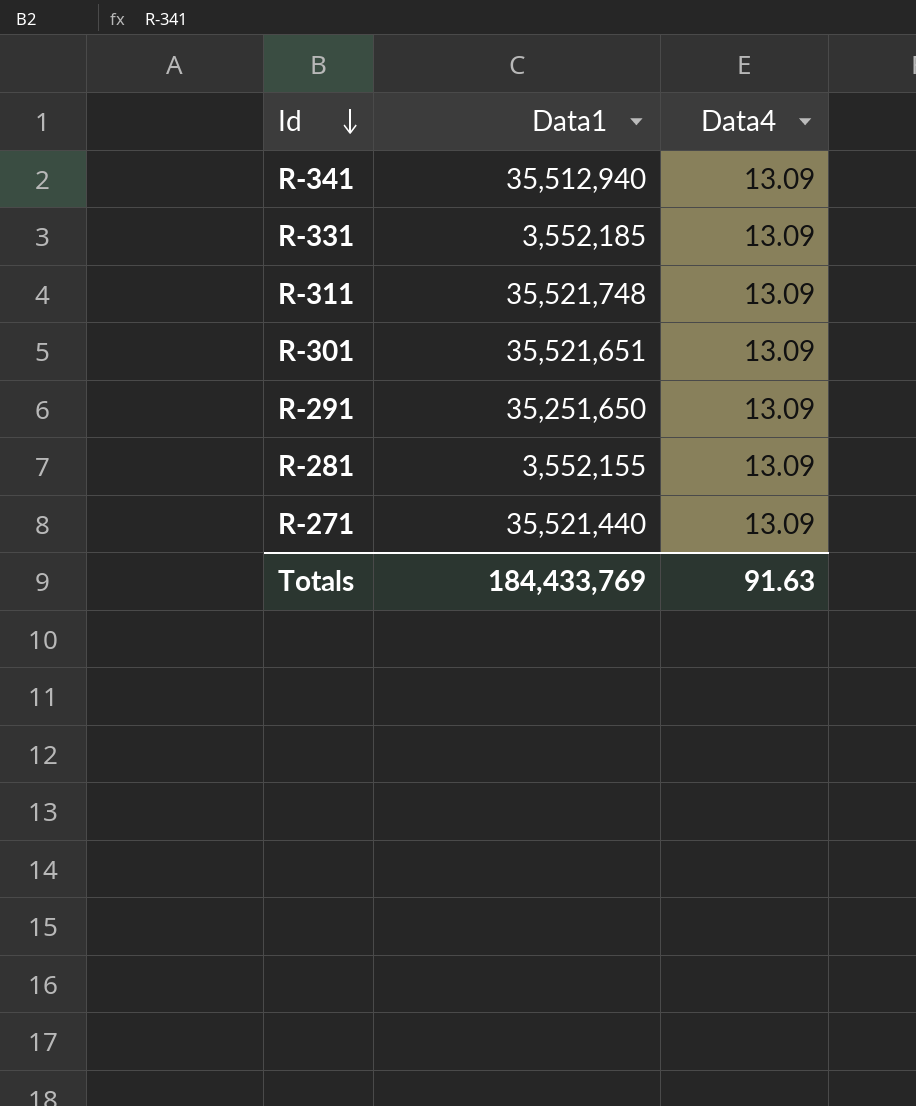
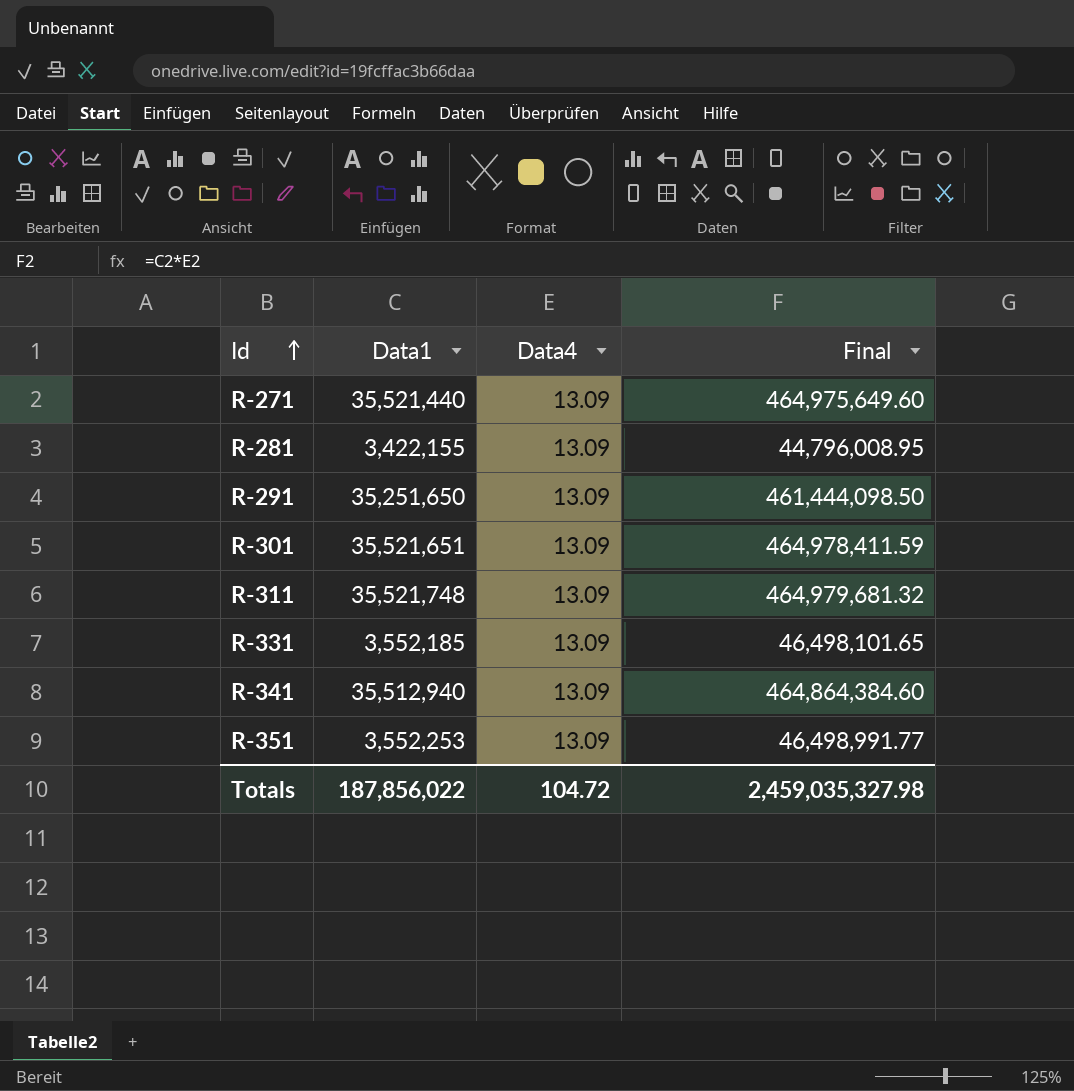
row order: Id descending -> Id ascending
column Final | formula: none -> [Data1] * [Data4]
R-281 | Data1: 3,552,155 -> 3,422,155
row R-351: none -> 3,552,253 | 13.09 | 46,498,991.77
Totals | Data1: 184,433,769 -> 187,856,022
Totals | Data4: 91.63 -> 104.72

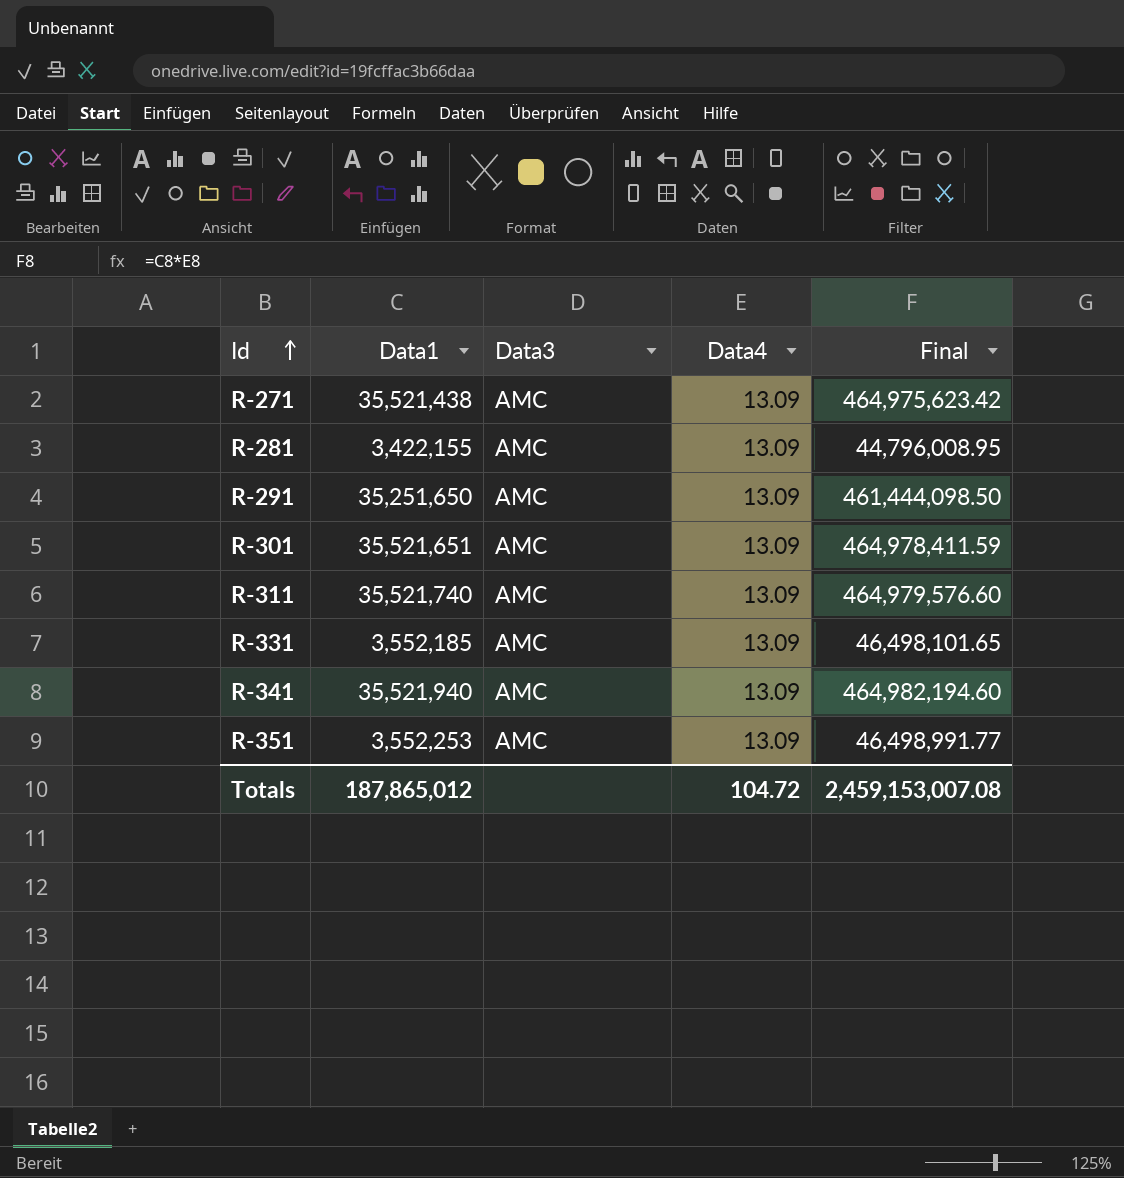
column Data3 | position: none -> 3
R-271 | Data1: 35,521,440 -> 35,521,438
R-271 | Final: 464,975,649.60 -> 464,975,623.42
R-311 | Data1: 35,521,748 -> 35,521,740
R-311 | Final: 464,979,681.32 -> 464,979,576.60
R-341 | Data1: 35,512,940 -> 35,521,940
R-341 | Final: 464,864,384.60 -> 464,982,194.60
Totals | Data1: 187,856,022 -> 187,865,012
Totals | Final: 2,459,035,327.98 -> 2,459,153,007.08

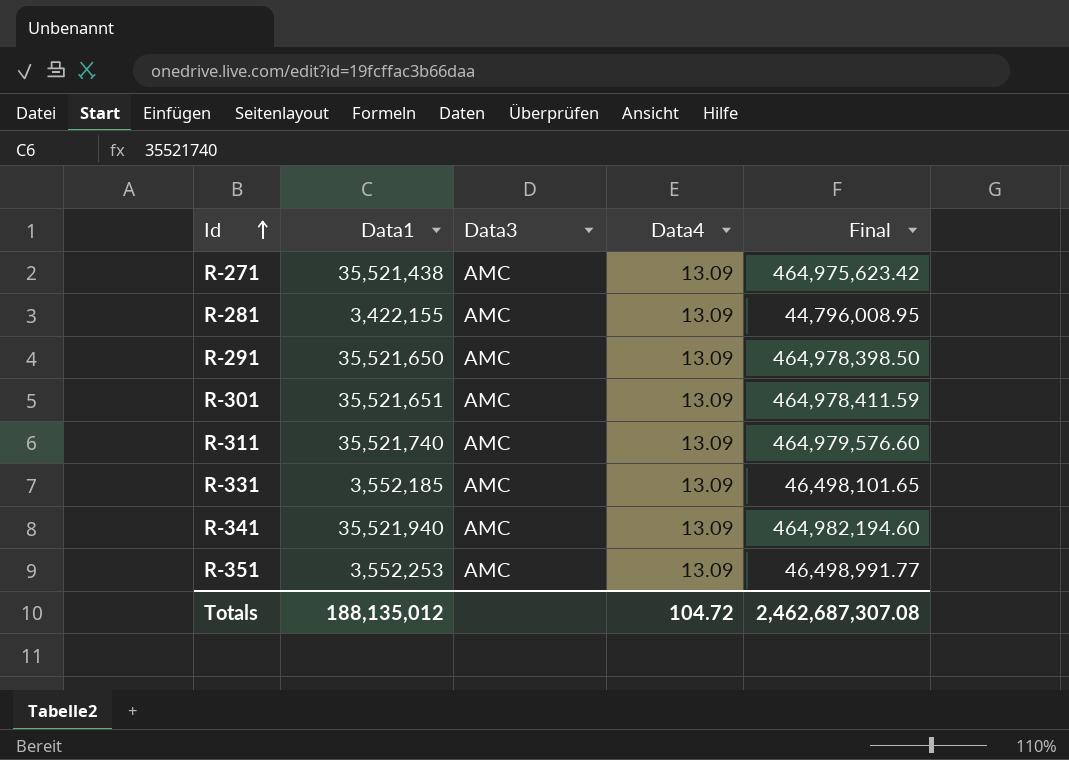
R-291 | Data1: 35,251,650 -> 35,521,650
R-291 | Final: 461,444,098.50 -> 464,978,398.50
Totals | Data1: 187,865,012 -> 188,135,012
Totals | Final: 2,459,153,007.08 -> 2,462,687,307.08

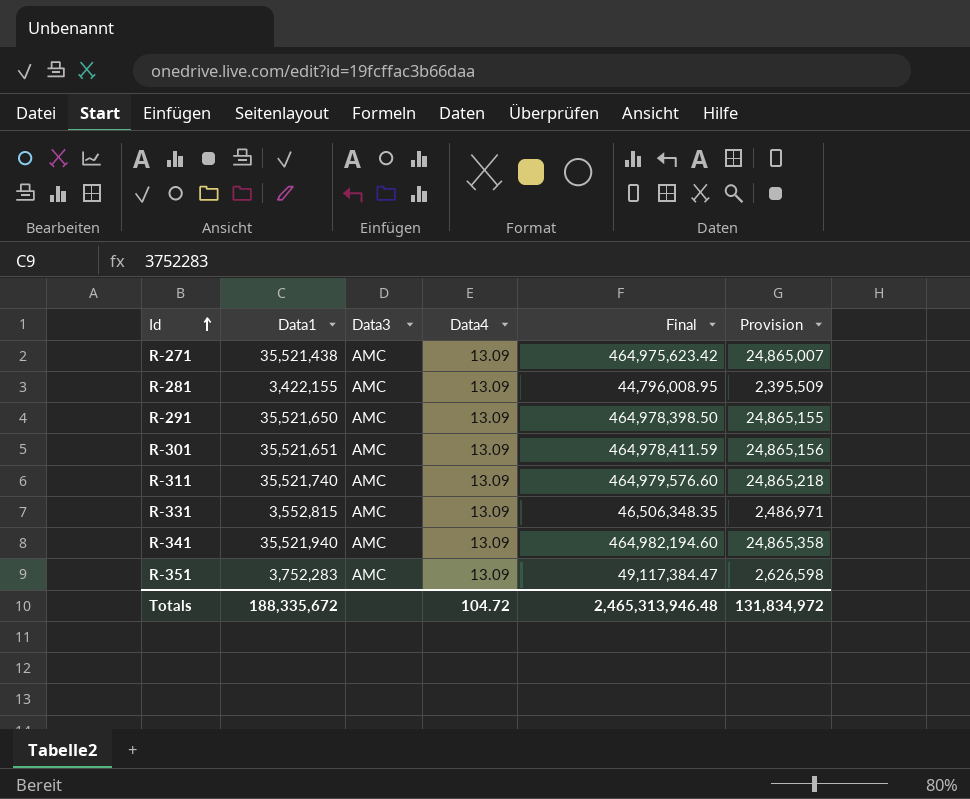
column Provision | formula: none -> [Data1] * 0.7
R-331 | Data1: 3,552,185 -> 3,552,815
R-331 | Final: 46,498,101.65 -> 46,506,348.35
R-351 | Data1: 3,552,253 -> 3,752,283
R-351 | Final: 46,498,991.77 -> 49,117,384.47
Totals | Data1: 188,135,012 -> 188,335,672
Totals | Final: 2,462,687,307.08 -> 2,465,313,946.48

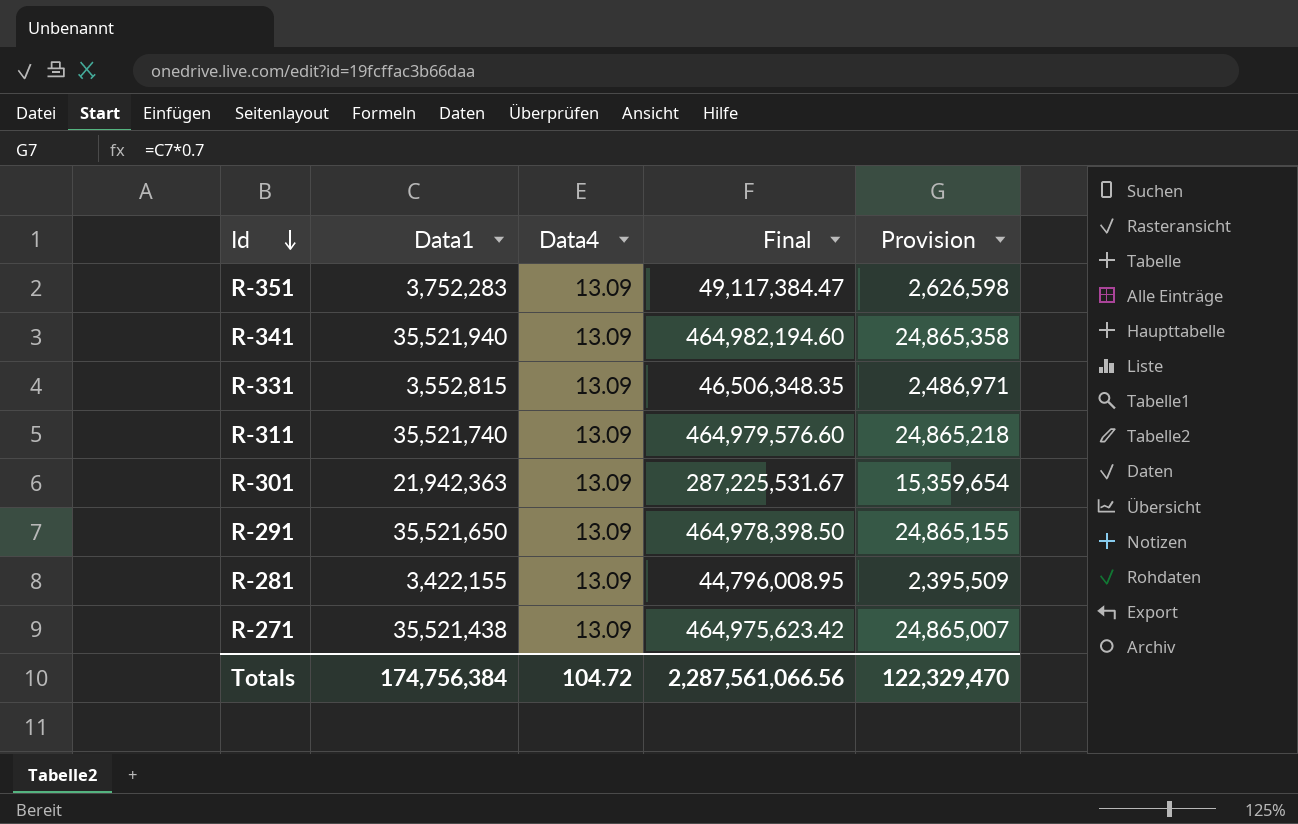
row order: Id ascending -> Id descending
column Data3 | position: 3 -> none
R-301 | Data1: 35,521,651 -> 21,942,363
R-301 | Final: 464,978,411.59 -> 287,225,531.67
R-301 | Provision: 24,865,156 -> 15,359,654
Totals | Data1: 188,335,672 -> 174,756,384
Totals | Final: 2,465,313,946.48 -> 2,287,561,066.56
Totals | Provision: 131,834,972 -> 122,329,470

